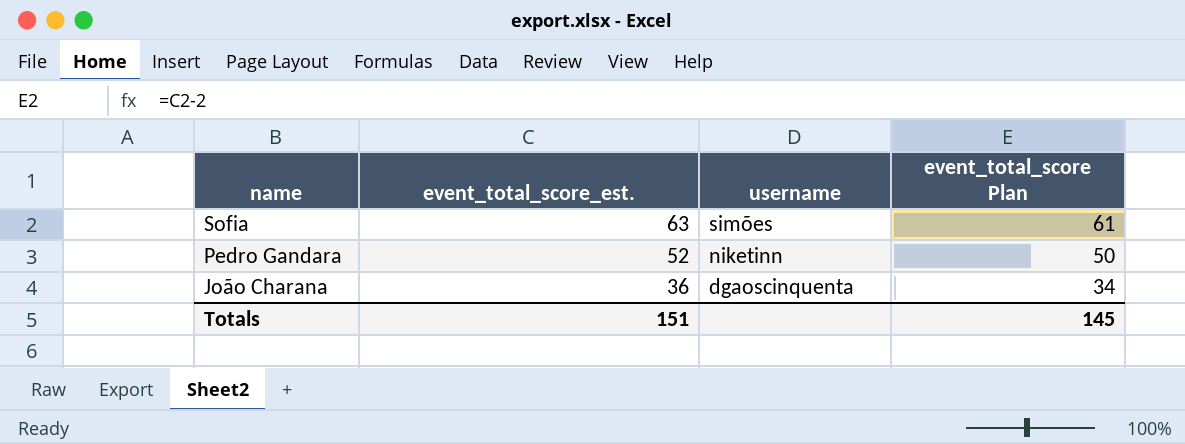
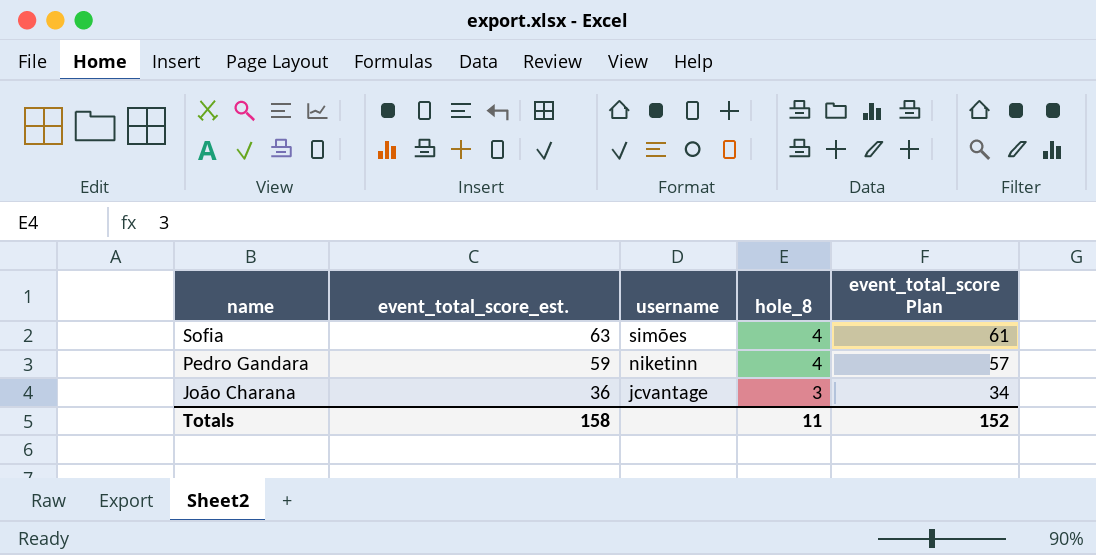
column hole_8 | position: none -> 4
Pedro Gandara | event_total_score_est.: 52 -> 59
Pedro Gandara | event_total_score Plan: 50 -> 57
João Charana | username: dgaoscinquenta -> jcvantage
Totals | event_total_score_est.: 151 -> 158
Totals | event_total_score Plan: 145 -> 152

